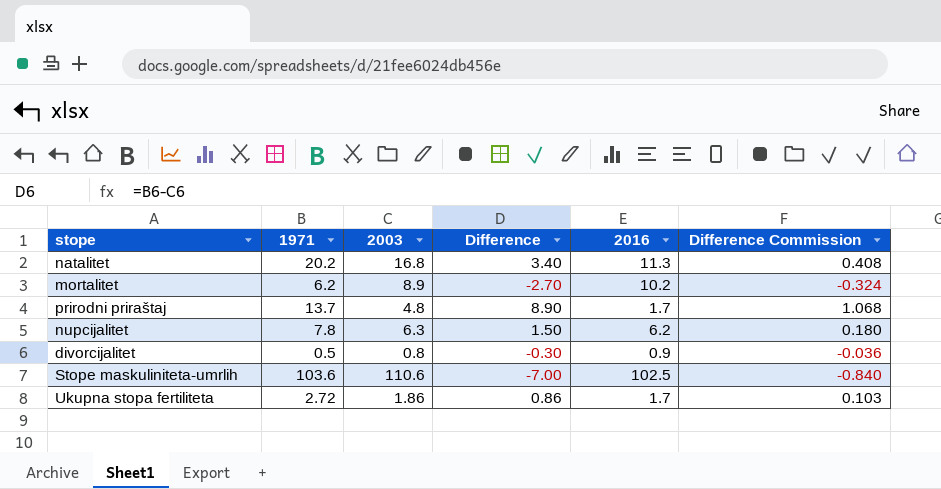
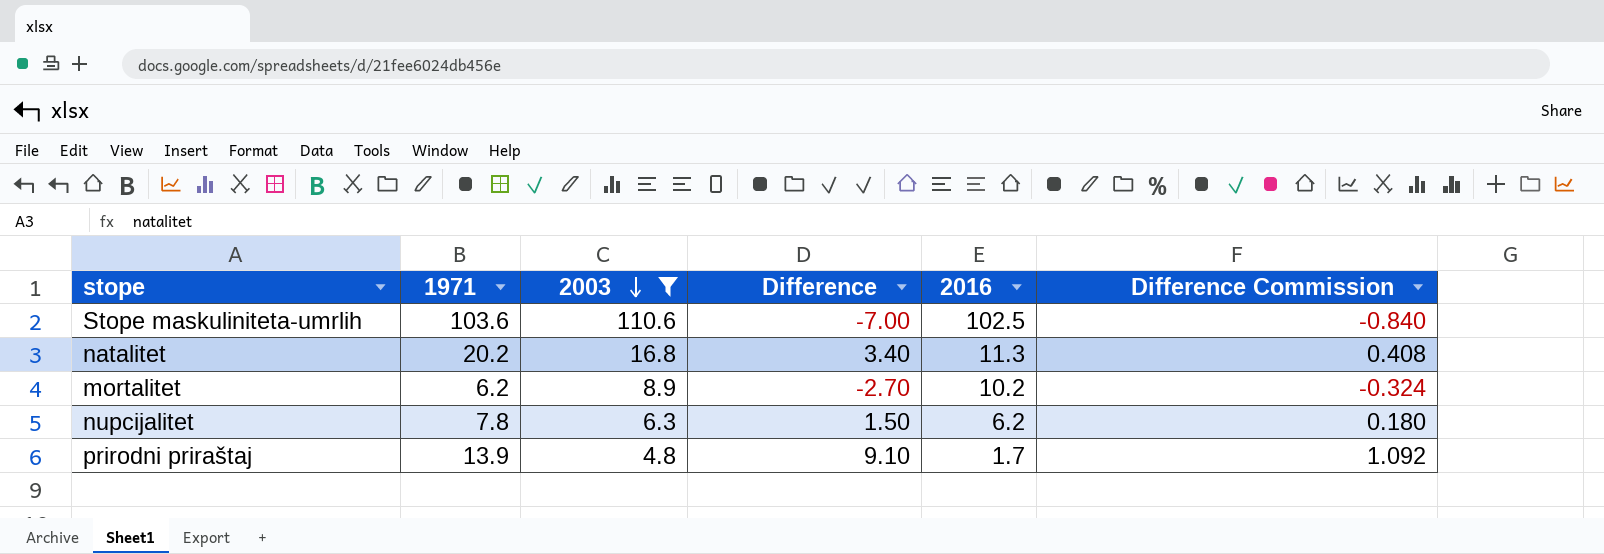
filter: none -> 2003 >= 4.8
row order: none -> 2003 descending
prirodni priraštaj | 1971: 13.7 -> 13.9
prirodni priraštaj | Difference: 8.90 -> 9.10
prirodni priraštaj | Difference Commission: 1.068 -> 1.092

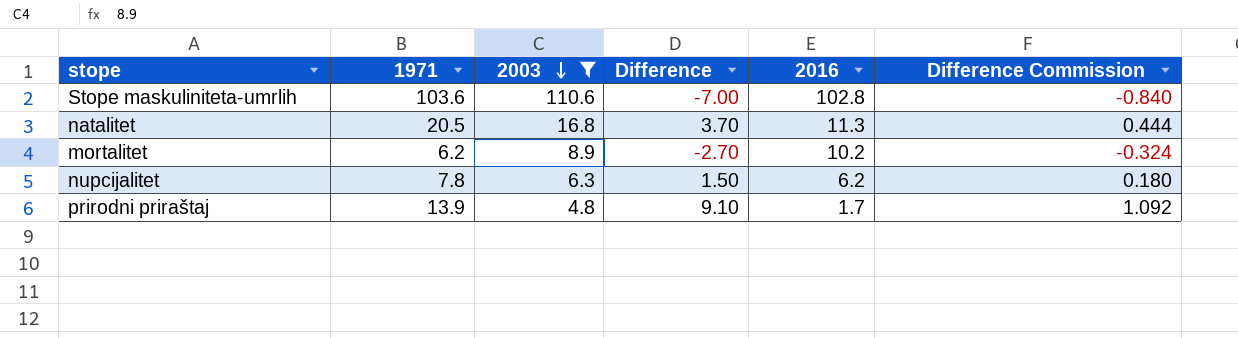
Stope maskuliniteta-umrlih | 2016: 102.5 -> 102.8
natalitet | 1971: 20.2 -> 20.5
natalitet | Difference: 3.40 -> 3.70
natalitet | Difference Commission: 0.408 -> 0.444

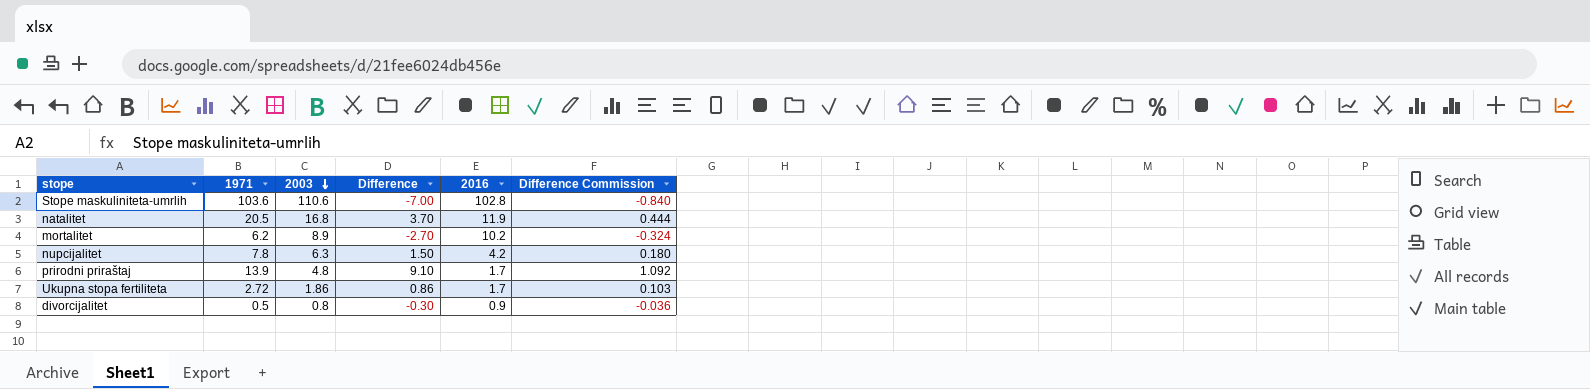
filter: 2003 >= 4.8 -> none
natalitet | 2016: 11.3 -> 11.9
nupcijalitet | 2016: 6.2 -> 4.2

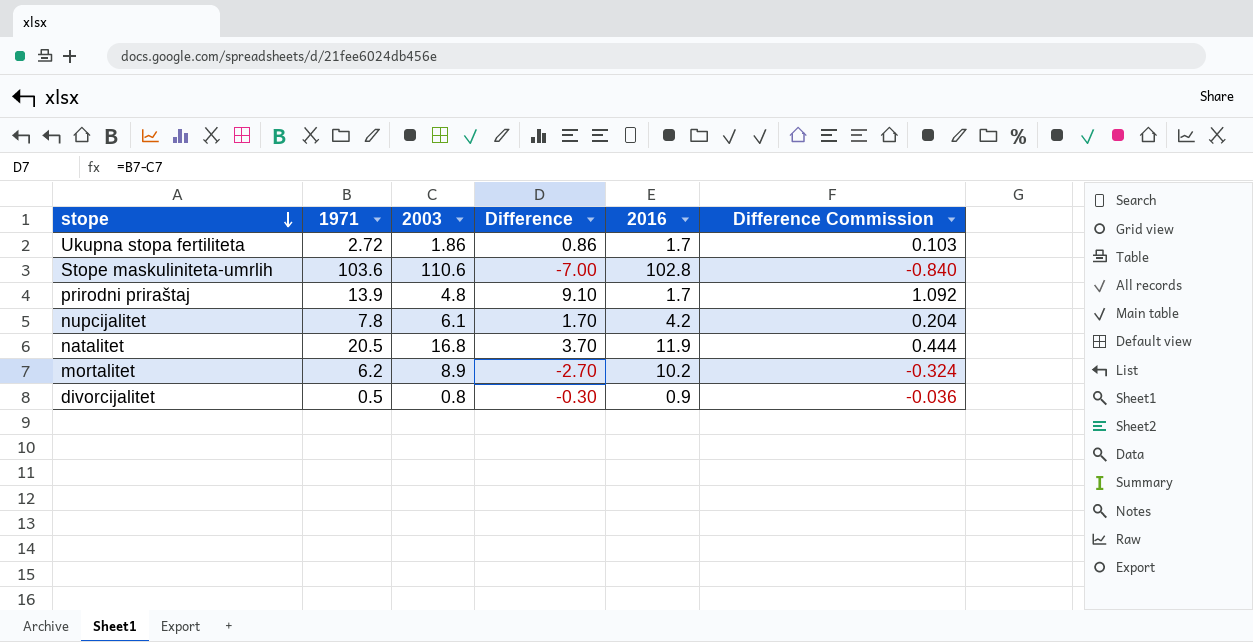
row order: 2003 descending -> stope descending
nupcijalitet | 2003: 6.3 -> 6.1
nupcijalitet | Difference: 1.50 -> 1.70
nupcijalitet | Difference Commission: 0.180 -> 0.204

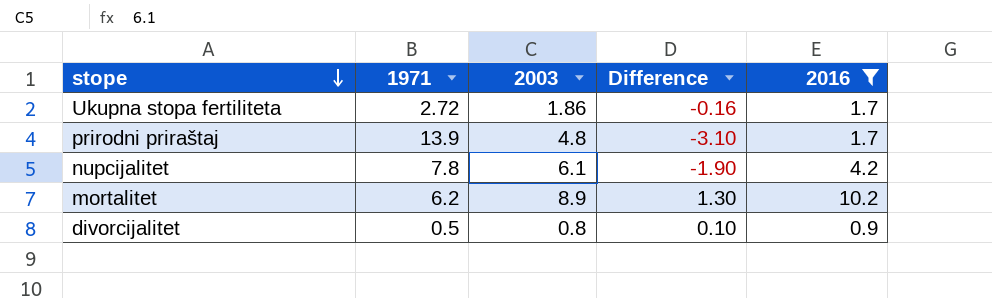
filter: none -> 2016 <= 10.2
column Difference Commission | formula: [Difference] * 0.12 -> none
column Difference | formula: [1971] - [2003] -> [2016] - [2003]

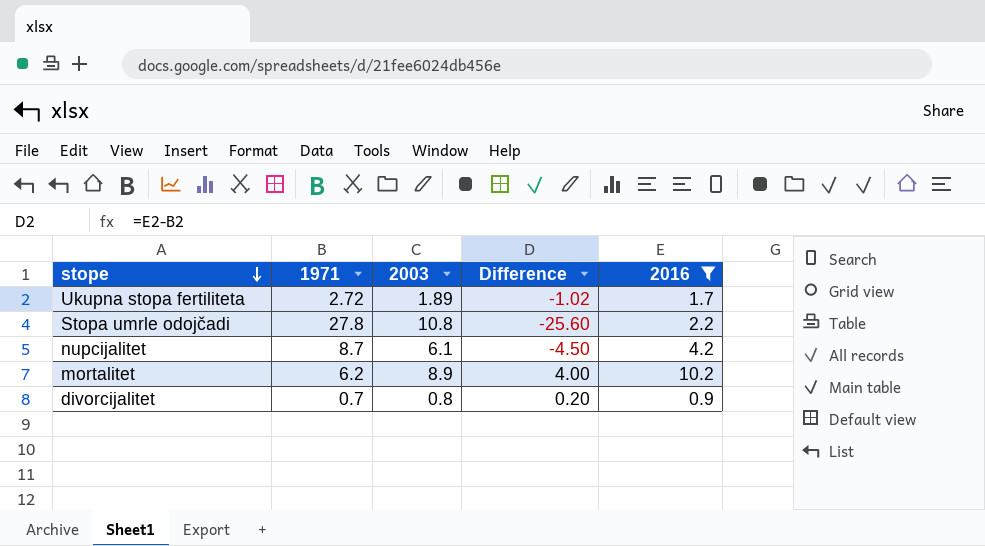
column Difference | formula: [2016] - [2003] -> [2016] - [1971]
row prirodni priraštaj: 13.9 | 4.8 | -3.10 | 1.7 -> none
Ukupna stopa fertiliteta | 2003: 1.86 -> 1.89
row Stopa umrle odojčadi: none -> 27.8 | 10.8 | -25.60 | 2.2
nupcijalitet | 1971: 7.8 -> 8.7
divorcijalitet | 1971: 0.5 -> 0.7

